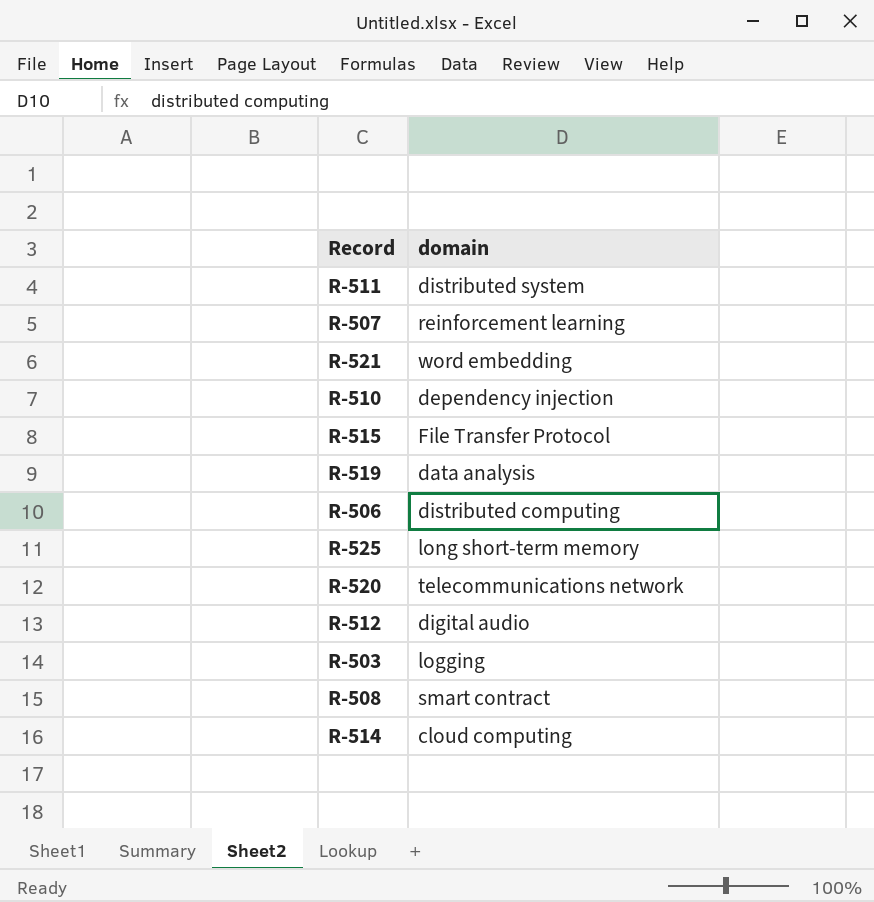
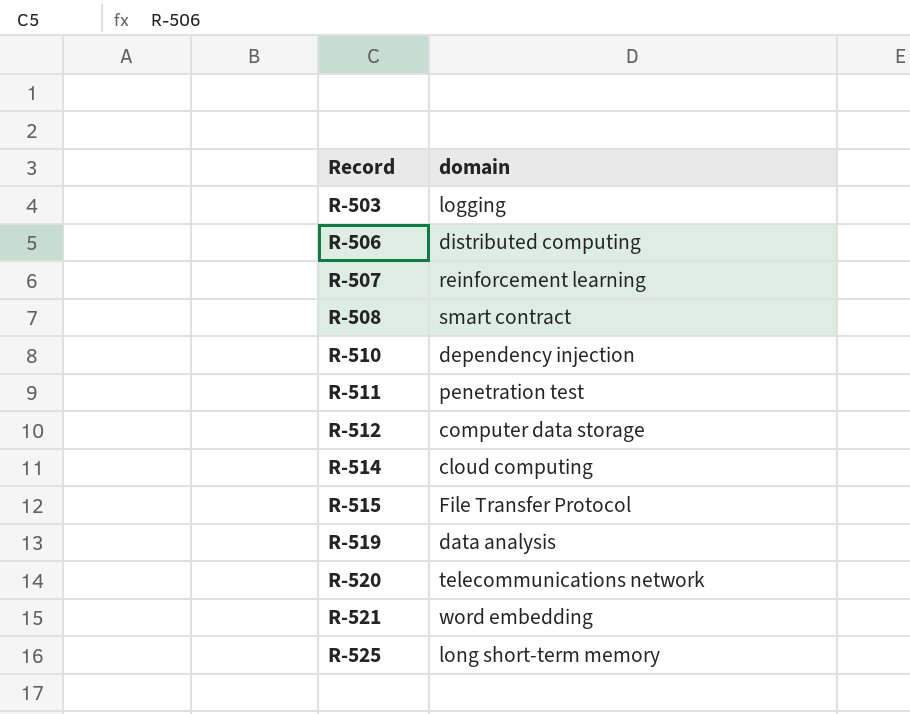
row order: none -> Record ascending
R-511 | domain: distributed system -> penetration test
R-512 | domain: digital audio -> computer data storage

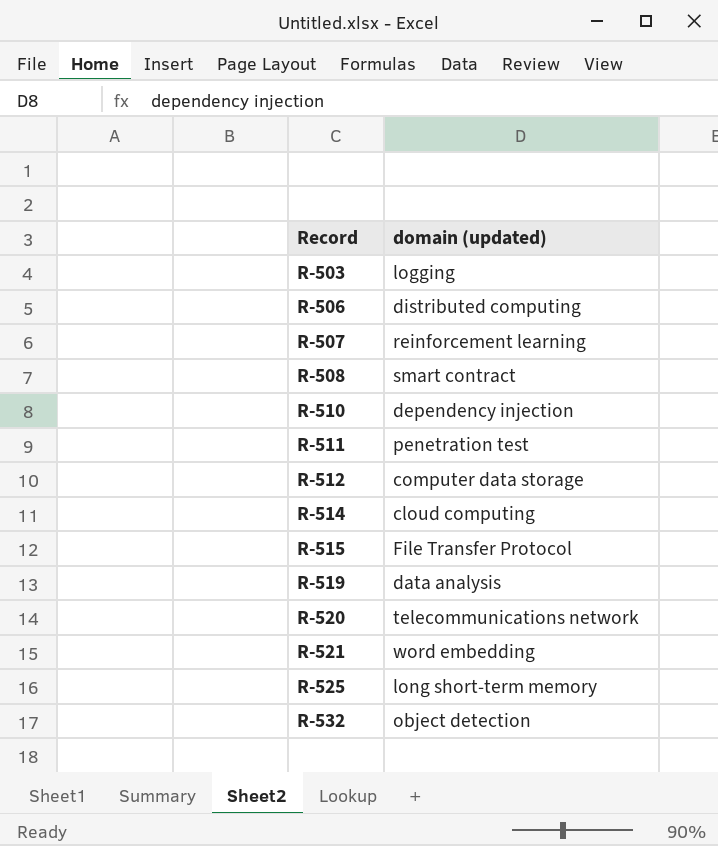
column name: domain -> domain (updated)
row R-532: none -> object detection

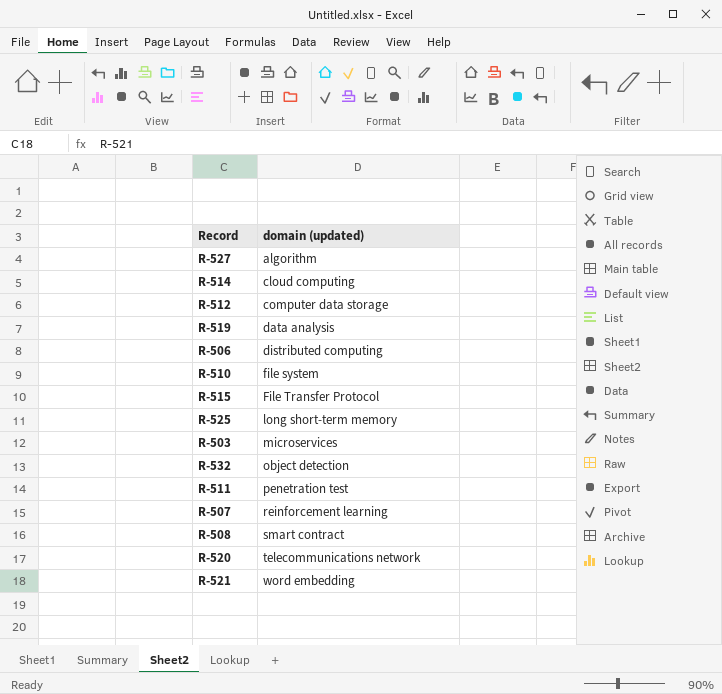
row order: Record ascending -> domain (updated) ascending
row R-527: none -> algorithm
R-510 | domain (updated): dependency injection -> file system
R-503 | domain (updated): logging -> microservices

